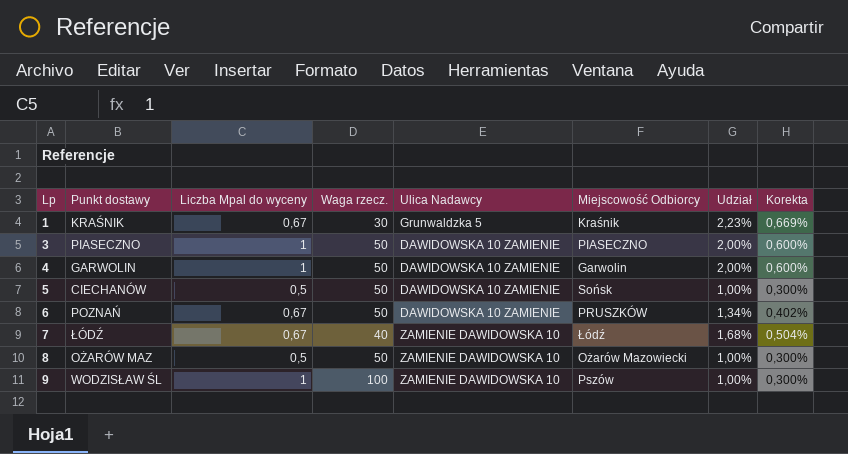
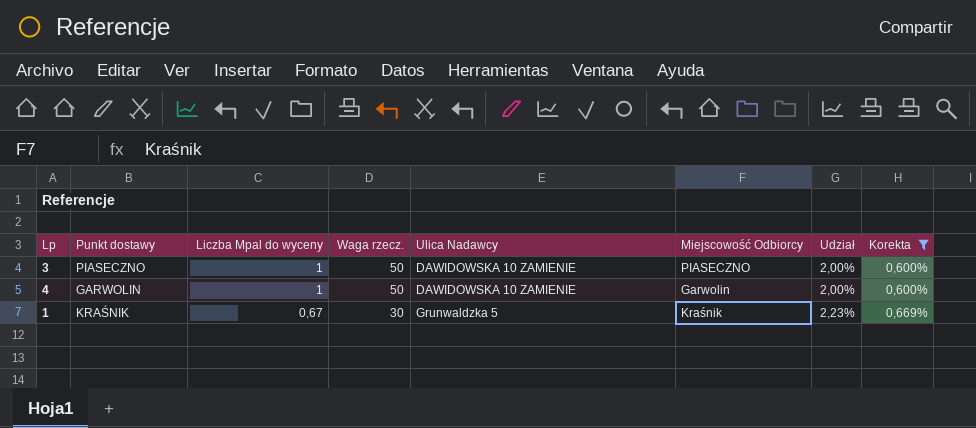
filter: none -> Korekta >= 0,600%
row order: Lp ascending -> Liczba Mpal do wyceny descending

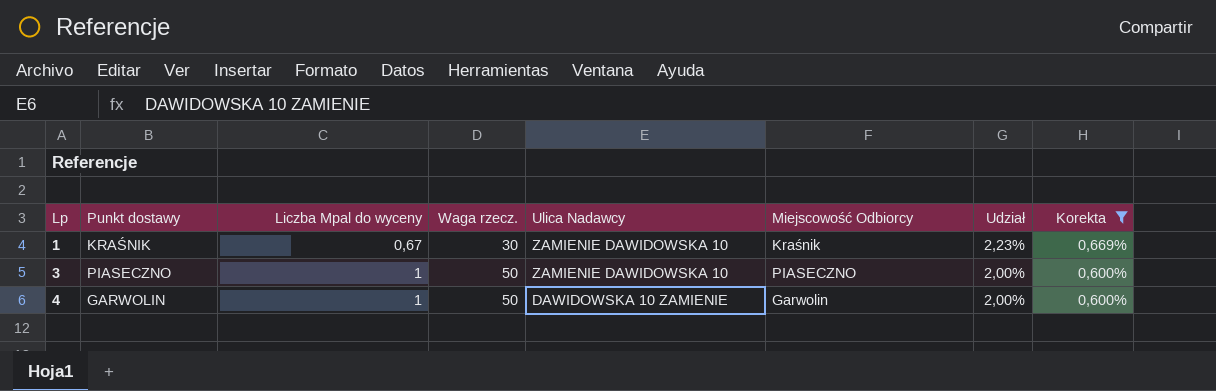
row order: Liczba Mpal do wyceny descending -> Lp ascending
1 | Ulica Nadawcy: Grunwaldzka 5 -> ZAMIENIE DAWIDOWSKA 10
3 | Ulica Nadawcy: DAWIDOWSKA 10 ZAMIENIE -> ZAMIENIE DAWIDOWSKA 10

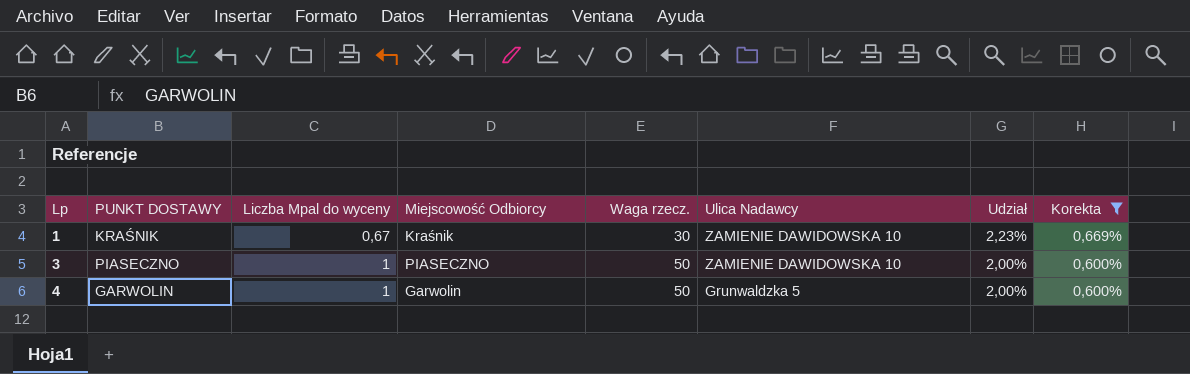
column name: Punkt dostawy -> PUNKT DOSTAWY
column Miejscowość Odbiorcy | position: 6 -> 4
4 | Ulica Nadawcy: DAWIDOWSKA 10 ZAMIENIE -> Grunwaldzka 5

